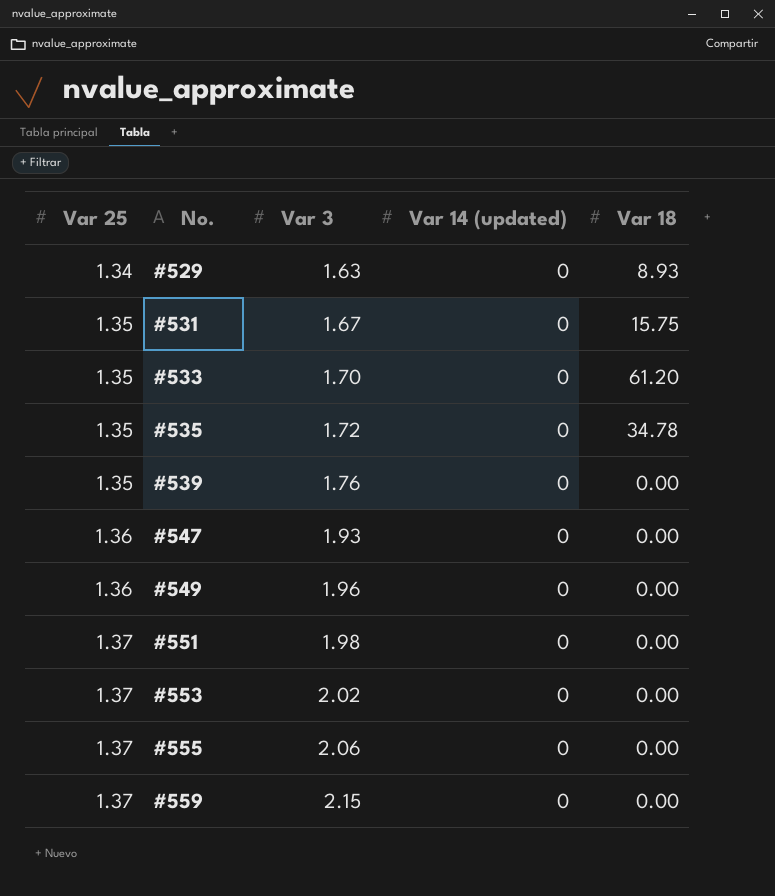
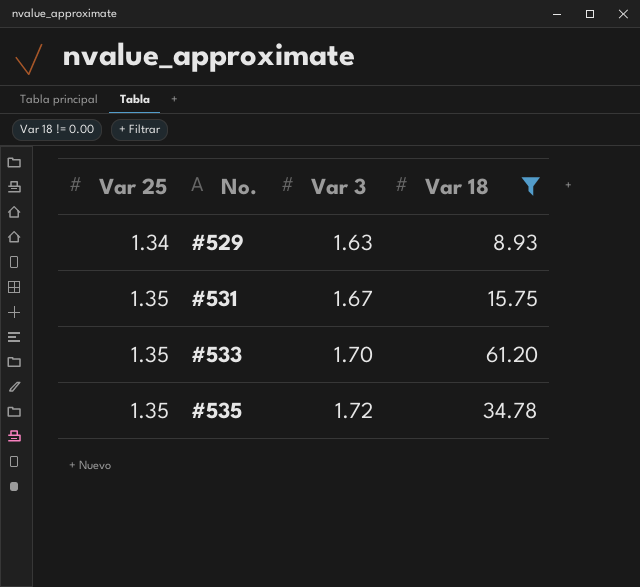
filter: none -> Var 18 != 0.00
column Var 14 (updated) | position: 4 -> none

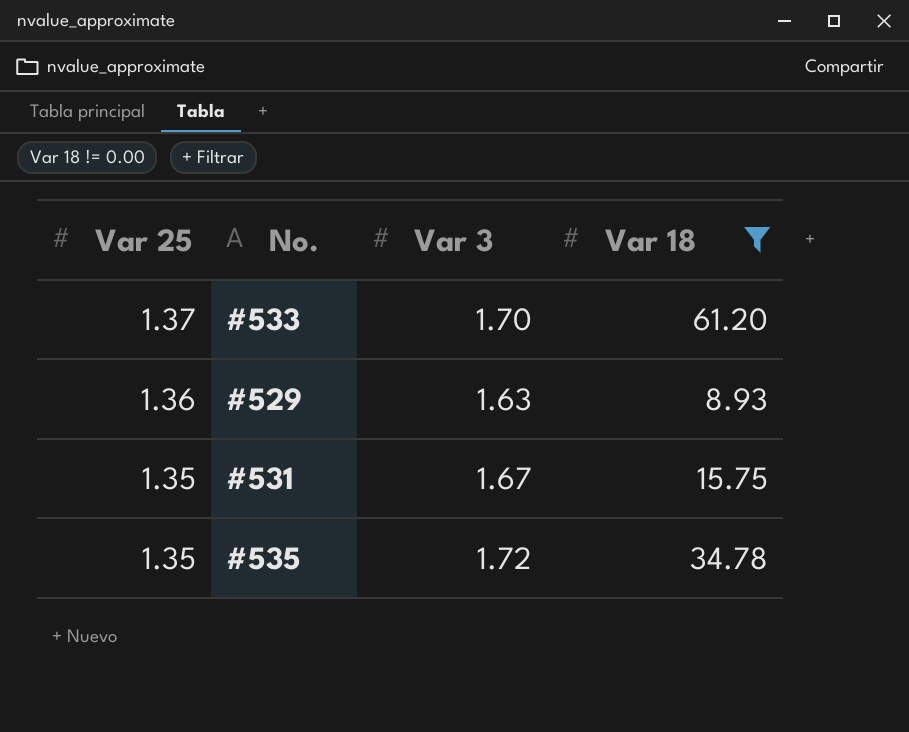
row order: Var 25 ascending -> Var 25 descending
#533 | Var 25: 1.35 -> 1.37
#529 | Var 25: 1.34 -> 1.36

